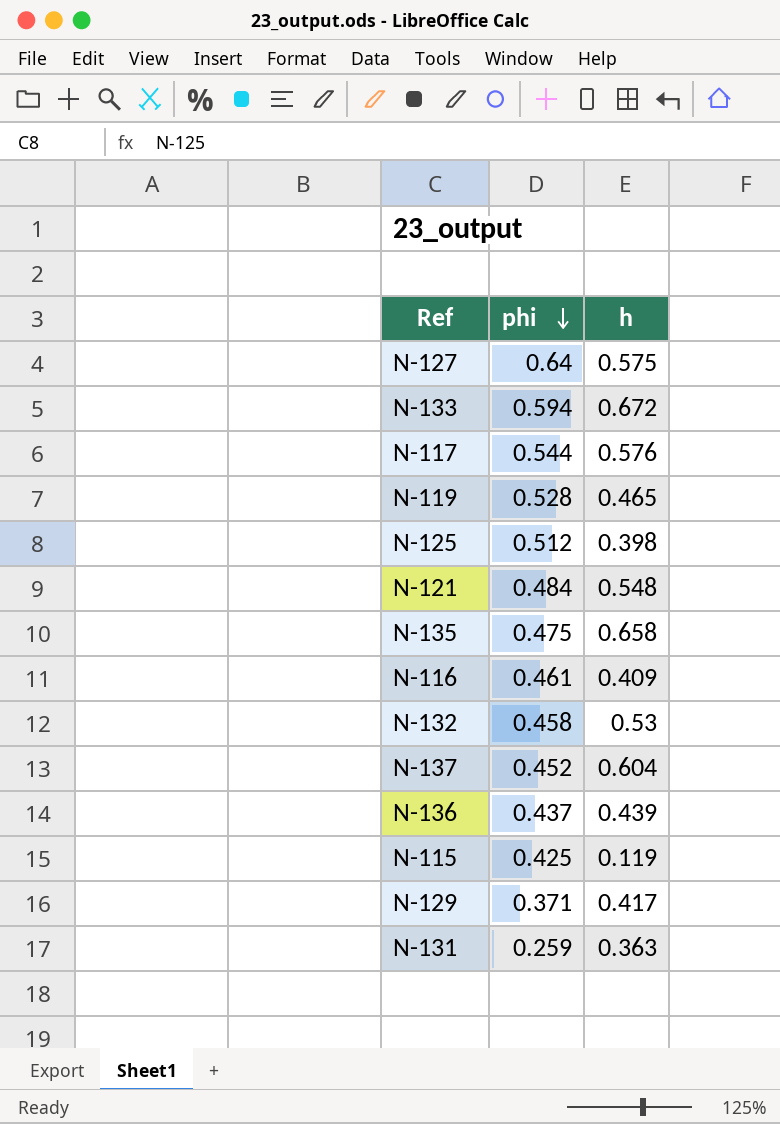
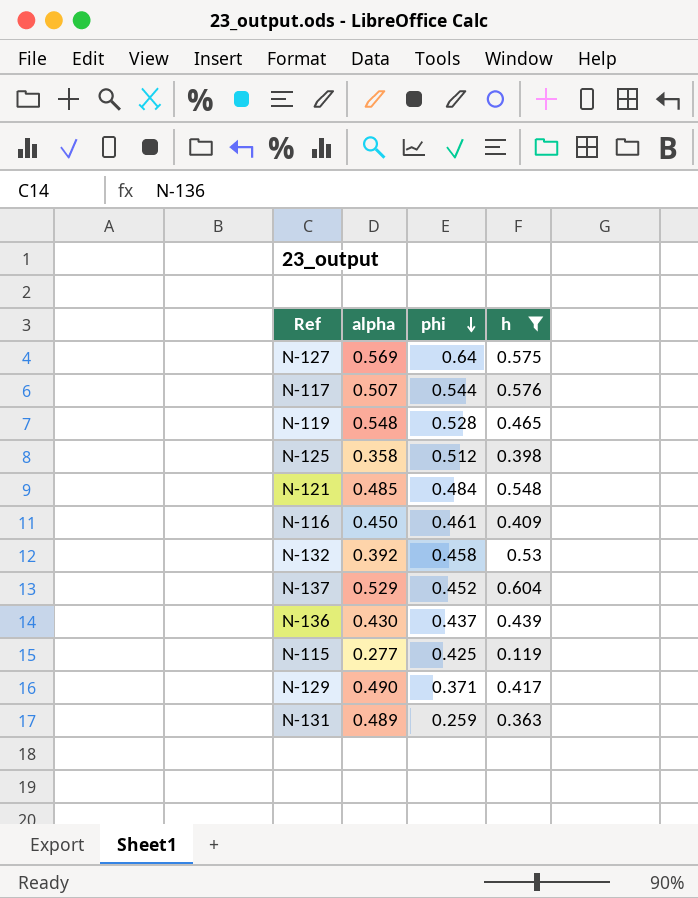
filter: none -> h <= 0.604
column alpha | position: none -> 2

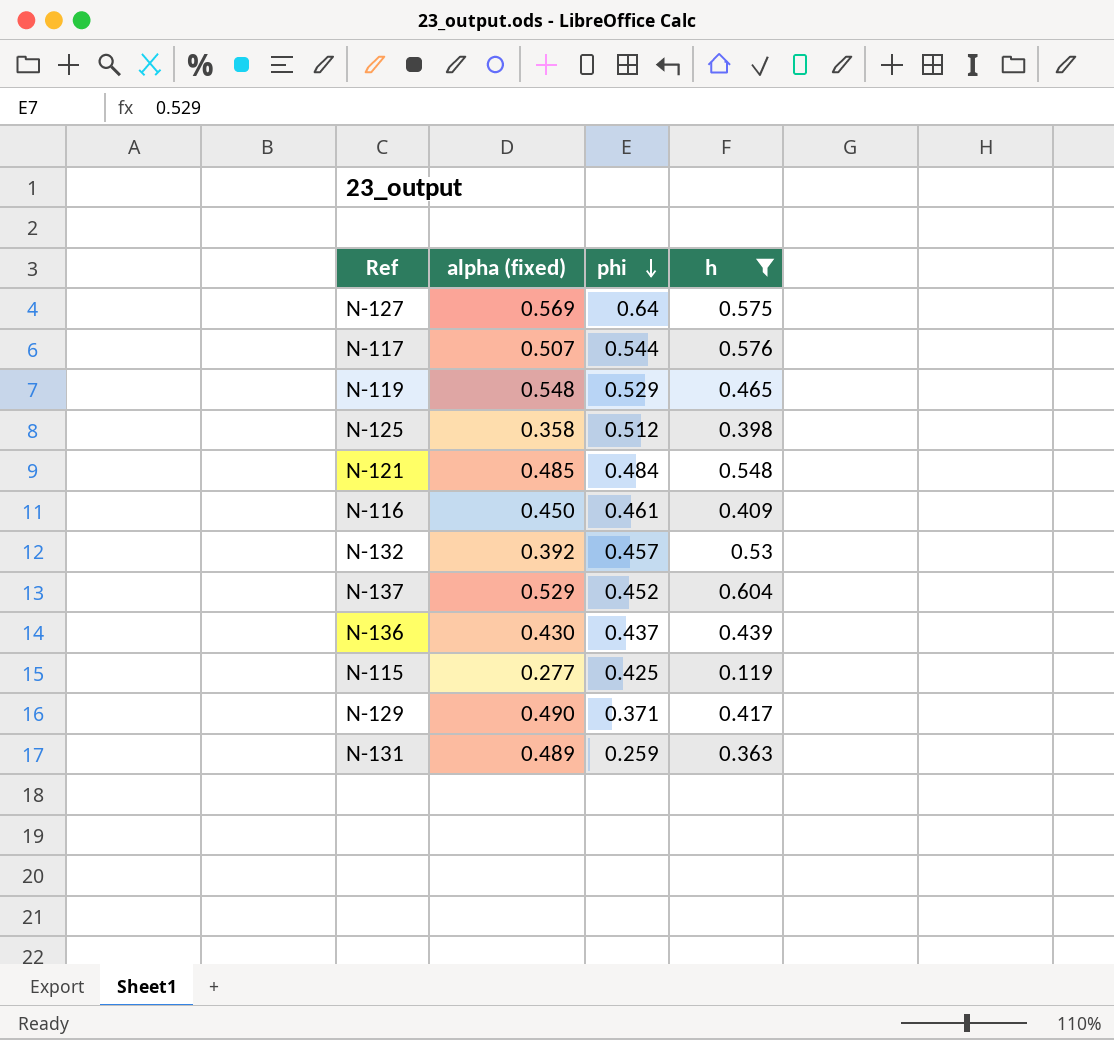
column name: alpha -> alpha (fixed)
N-119 | phi: 0.528 -> 0.529
N-132 | phi: 0.458 -> 0.457

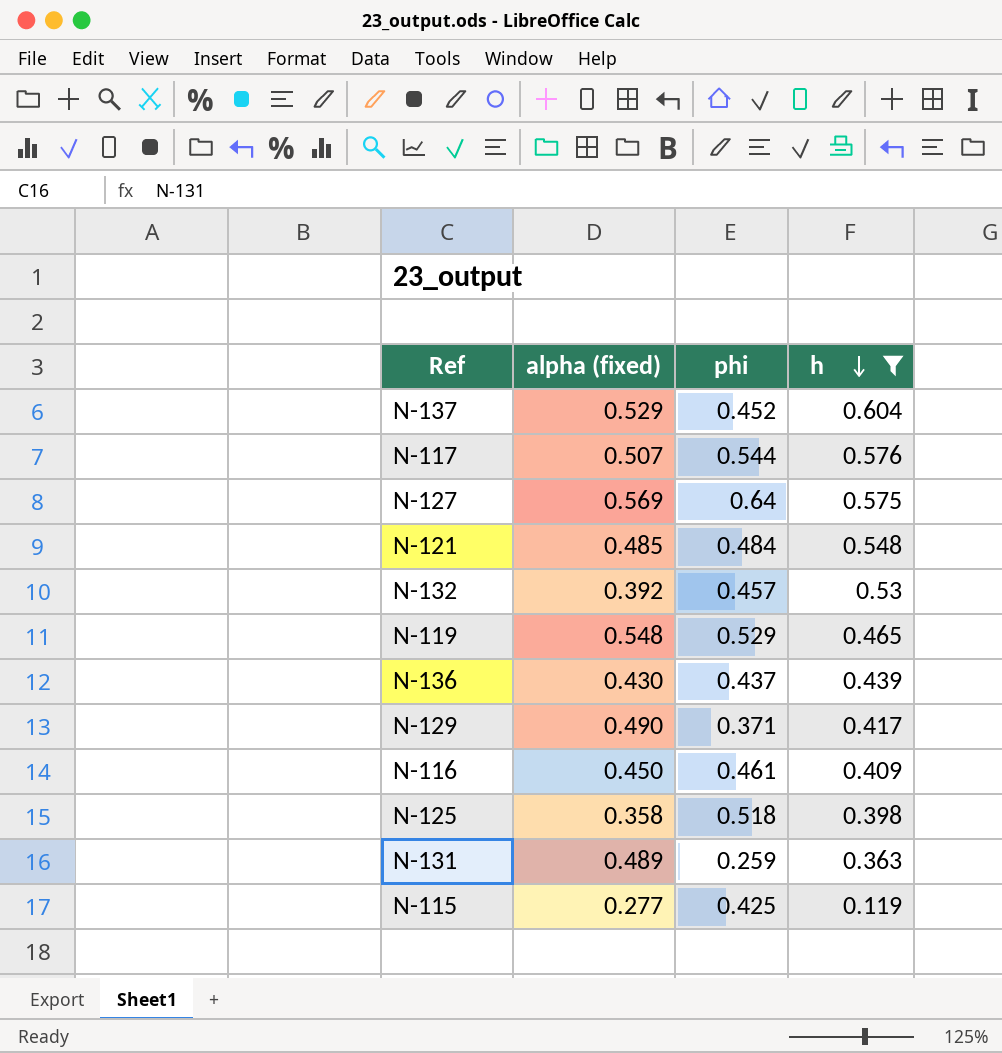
row order: phi descending -> h descending
N-125 | phi: 0.512 -> 0.518

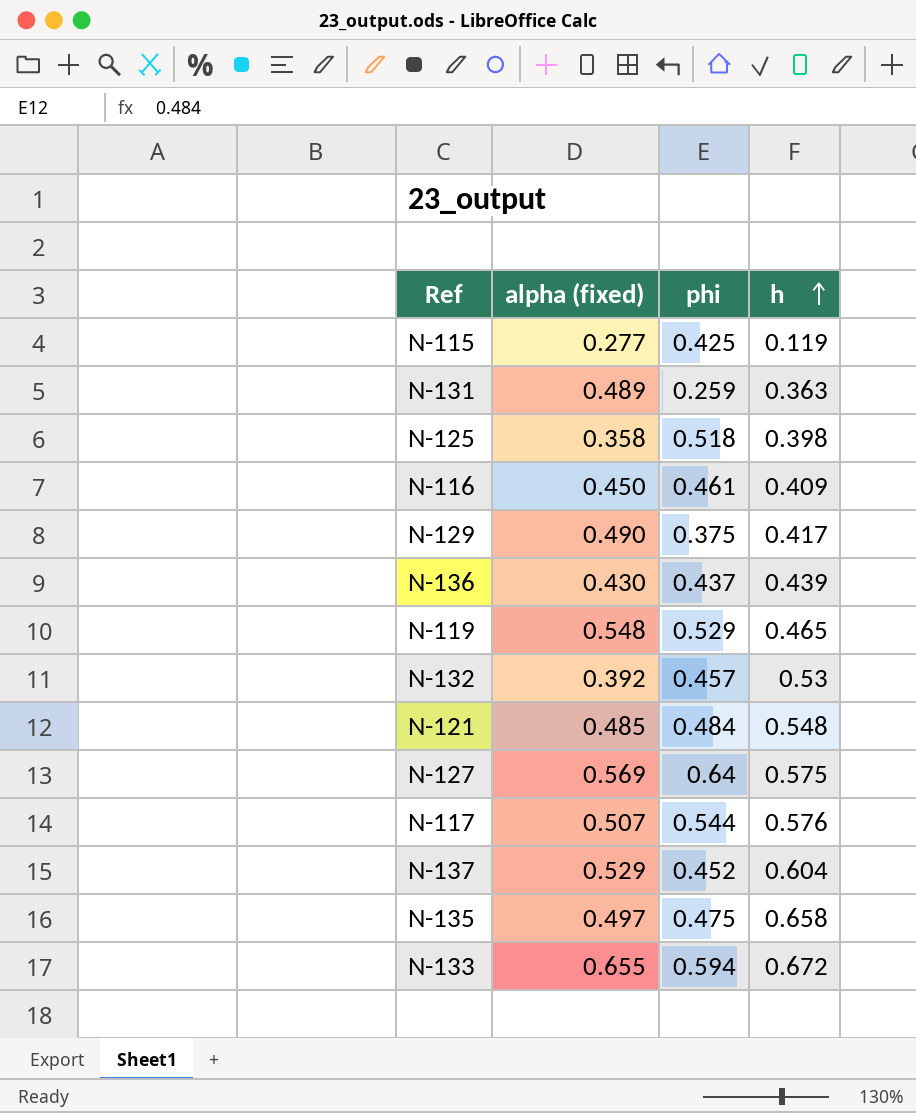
filter: h <= 0.604 -> none
row order: h descending -> h ascending
N-129 | phi: 0.371 -> 0.375

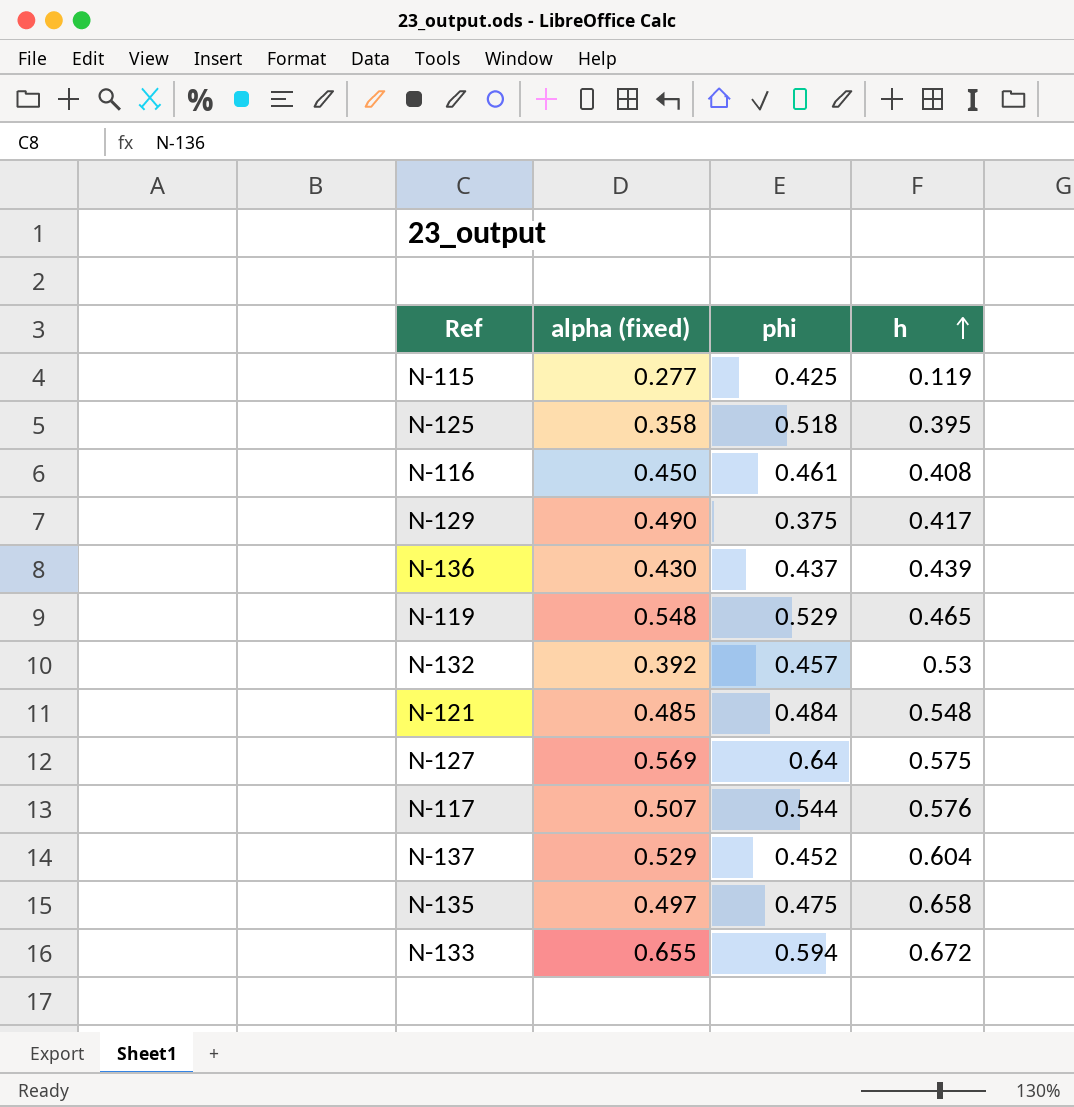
row N-131: 0.489 | 0.259 | 0.363 -> none
N-125 | h: 0.398 -> 0.395
N-116 | h: 0.409 -> 0.408

